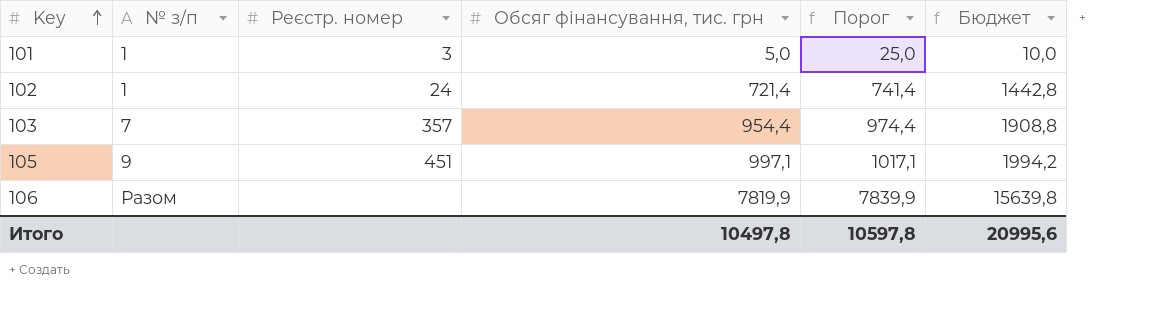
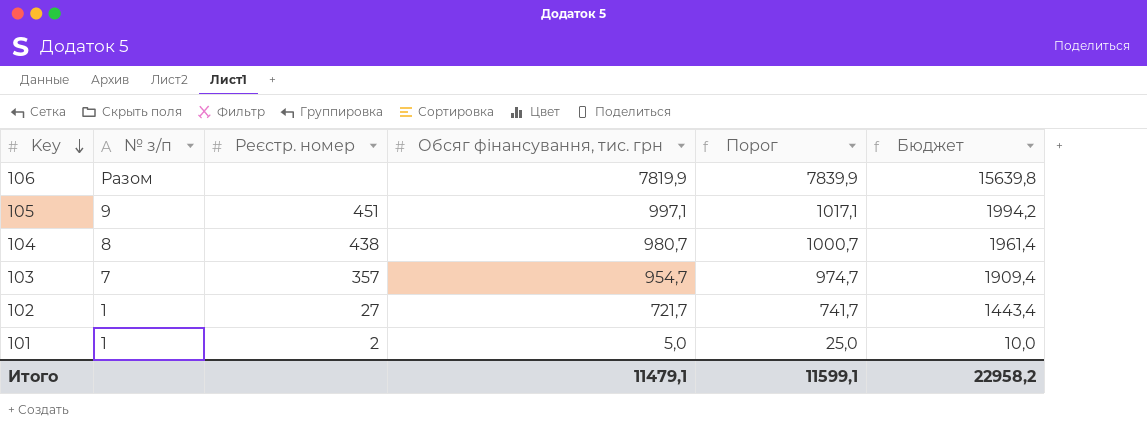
row order: Key ascending -> Key descending
row 104: none -> 8 | 438 | 980,7 | 1000,7 | 1961,4
103 | Обсяг фінансування, тис. грн: 954,4 -> 954,7
103 | Порог: 974,4 -> 974,7
103 | Бюджет: 1908,8 -> 1909,4
102 | Реєстр. номер: 24 -> 27
102 | Обсяг фінансування, тис. грн: 721,4 -> 721,7
102 | Порог: 741,4 -> 741,7
102 | Бюджет: 1442,8 -> 1443,4
101 | Реєстр. номер: 3 -> 2
Итого | Обсяг фінансування, тис. грн: 10497,8 -> 11479,1
Итого | Порог: 10597,8 -> 11599,1
Итого | Бюджет: 20995,6 -> 22958,2

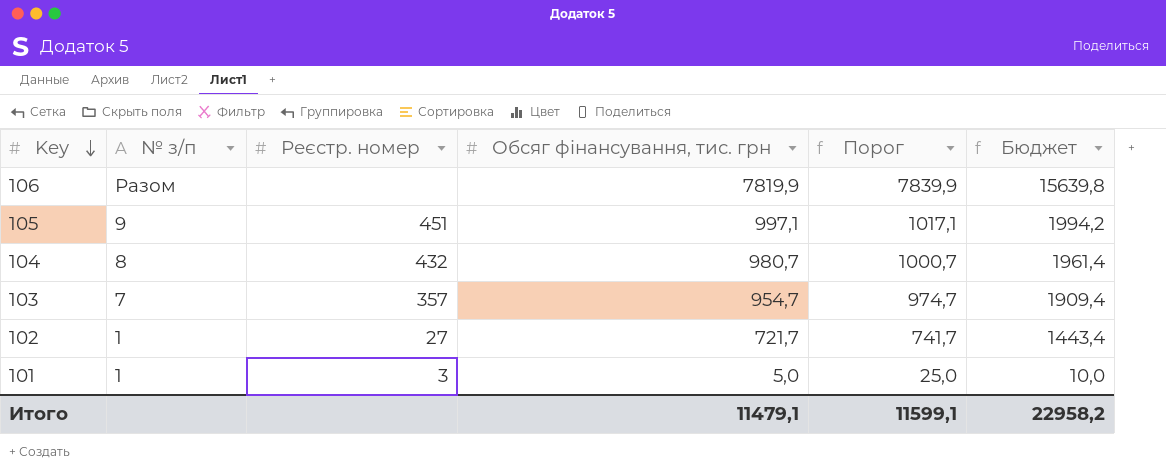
104 | Реєстр. номер: 438 -> 432
101 | Реєстр. номер: 2 -> 3

